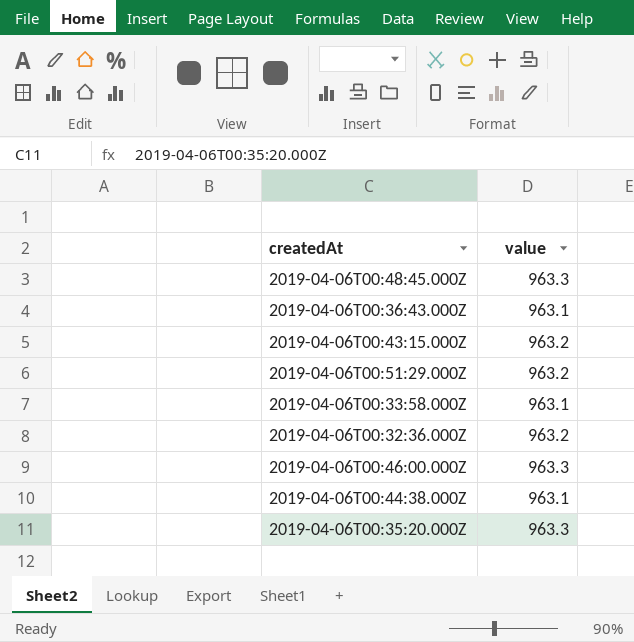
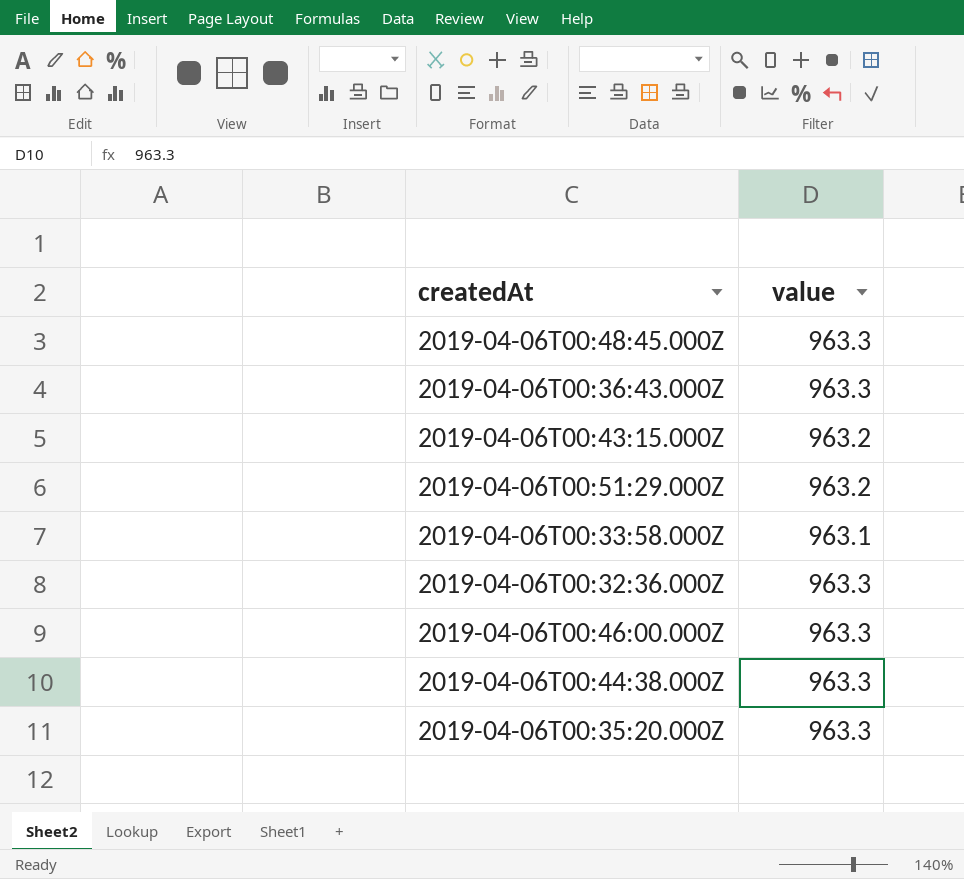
2019-04-06T00:36:43.000Z | value: 963.1 -> 963.3
2019-04-06T00:32:36.000Z | value: 963.2 -> 963.3
2019-04-06T00:44:38.000Z | value: 963.1 -> 963.3

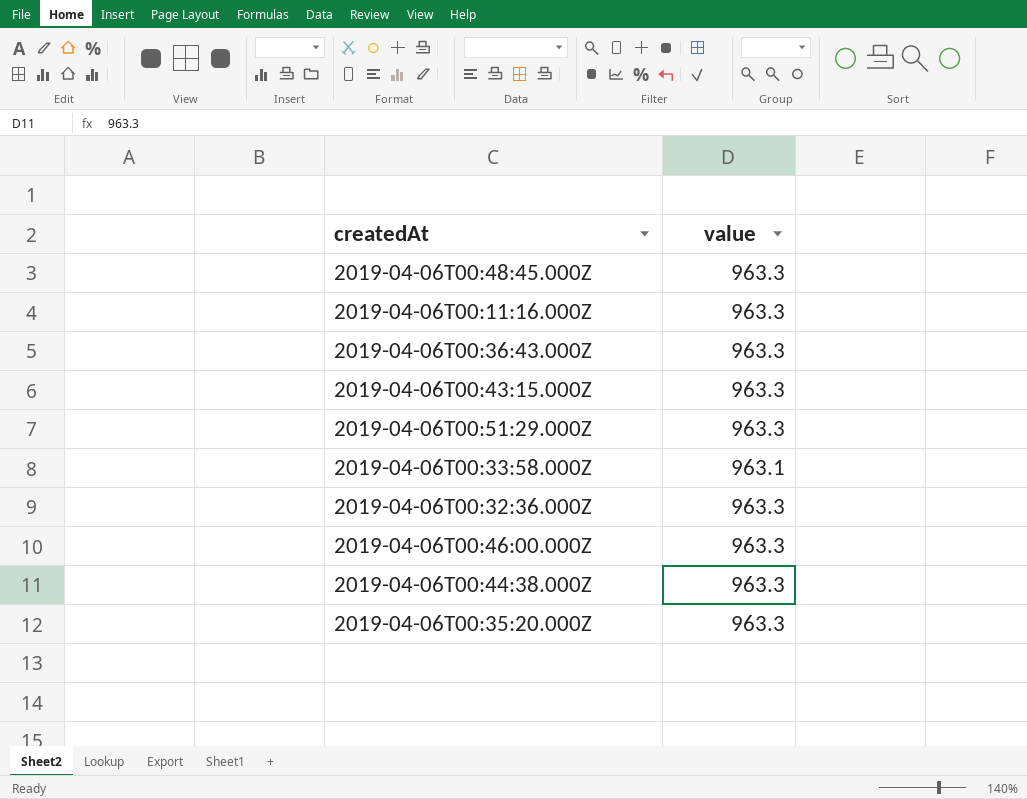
row 2019-04-06T00:11:16.000Z: none -> 963.3
2019-04-06T00:43:15.000Z | value: 963.2 -> 963.3
2019-04-06T00:51:29.000Z | value: 963.2 -> 963.3

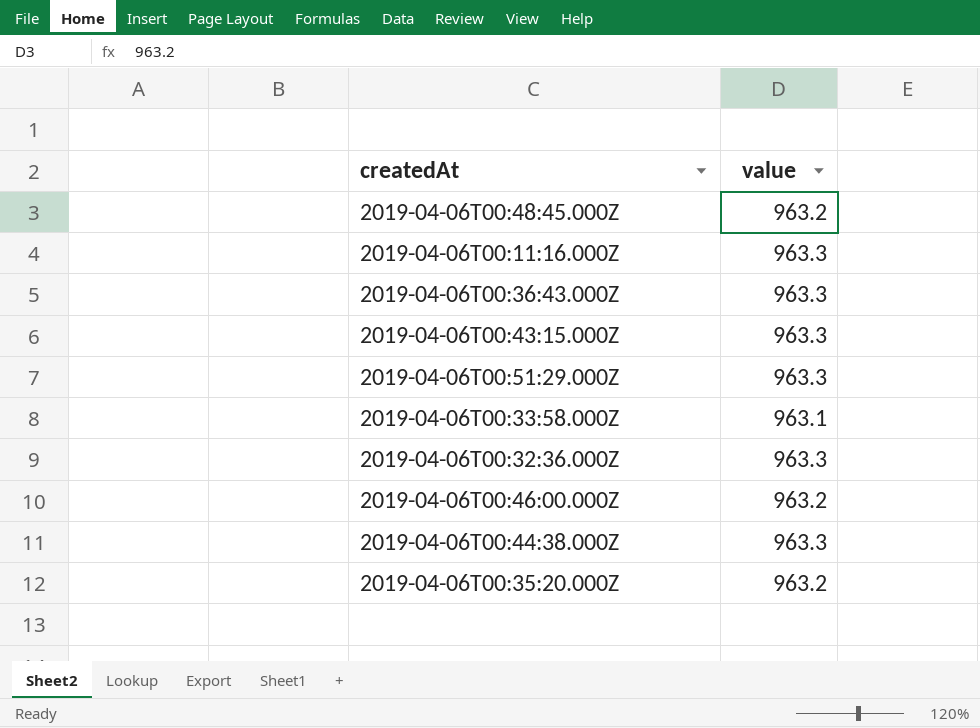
2019-04-06T00:48:45.000Z | value: 963.3 -> 963.2
2019-04-06T00:46:00.000Z | value: 963.3 -> 963.2
2019-04-06T00:35:20.000Z | value: 963.3 -> 963.2

